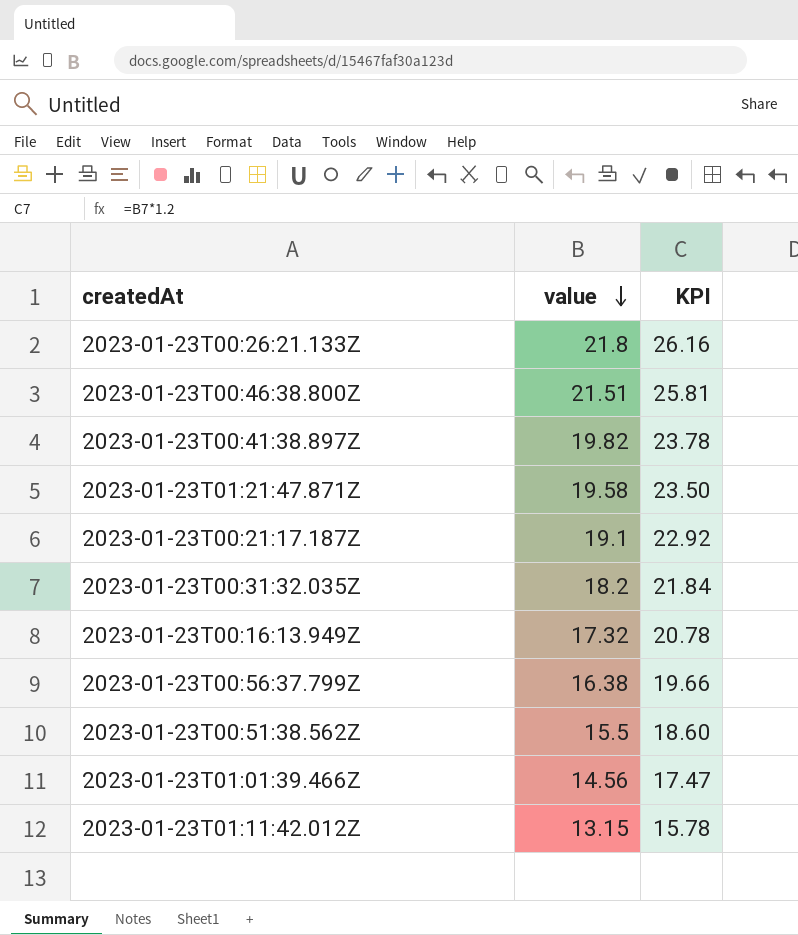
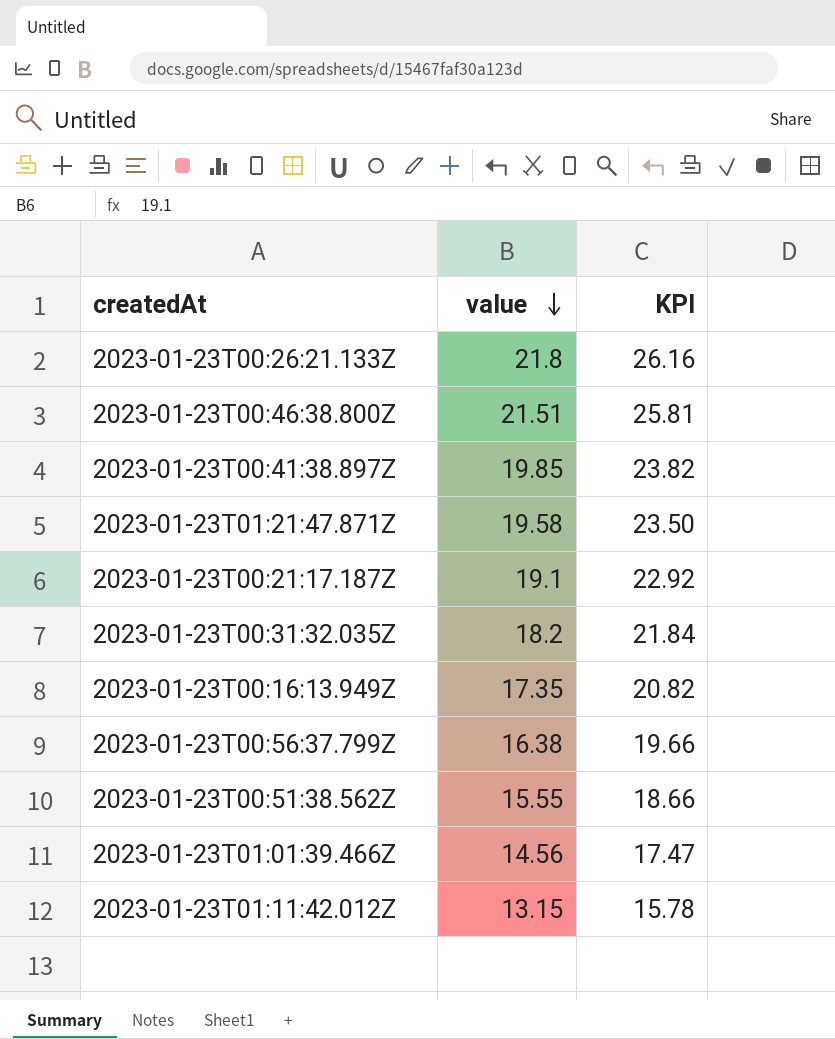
2023-01-23T00:41:38.897Z | value: 19.82 -> 19.85
2023-01-23T00:41:38.897Z | KPI: 23.78 -> 23.82
2023-01-23T00:16:13.949Z | value: 17.32 -> 17.35
2023-01-23T00:16:13.949Z | KPI: 20.78 -> 20.82
2023-01-23T00:51:38.562Z | value: 15.5 -> 15.55
2023-01-23T00:51:38.562Z | KPI: 18.60 -> 18.66

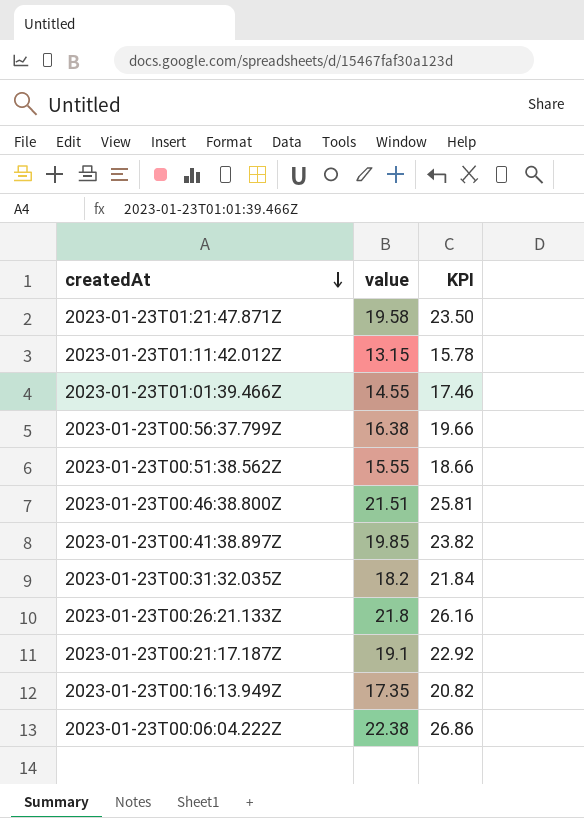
row order: value descending -> createdAt descending
2023-01-23T01:01:39.466Z | value: 14.56 -> 14.55
2023-01-23T01:01:39.466Z | KPI: 17.47 -> 17.46
row 2023-01-23T00:06:04.222Z: none -> 22.38 | 26.86

